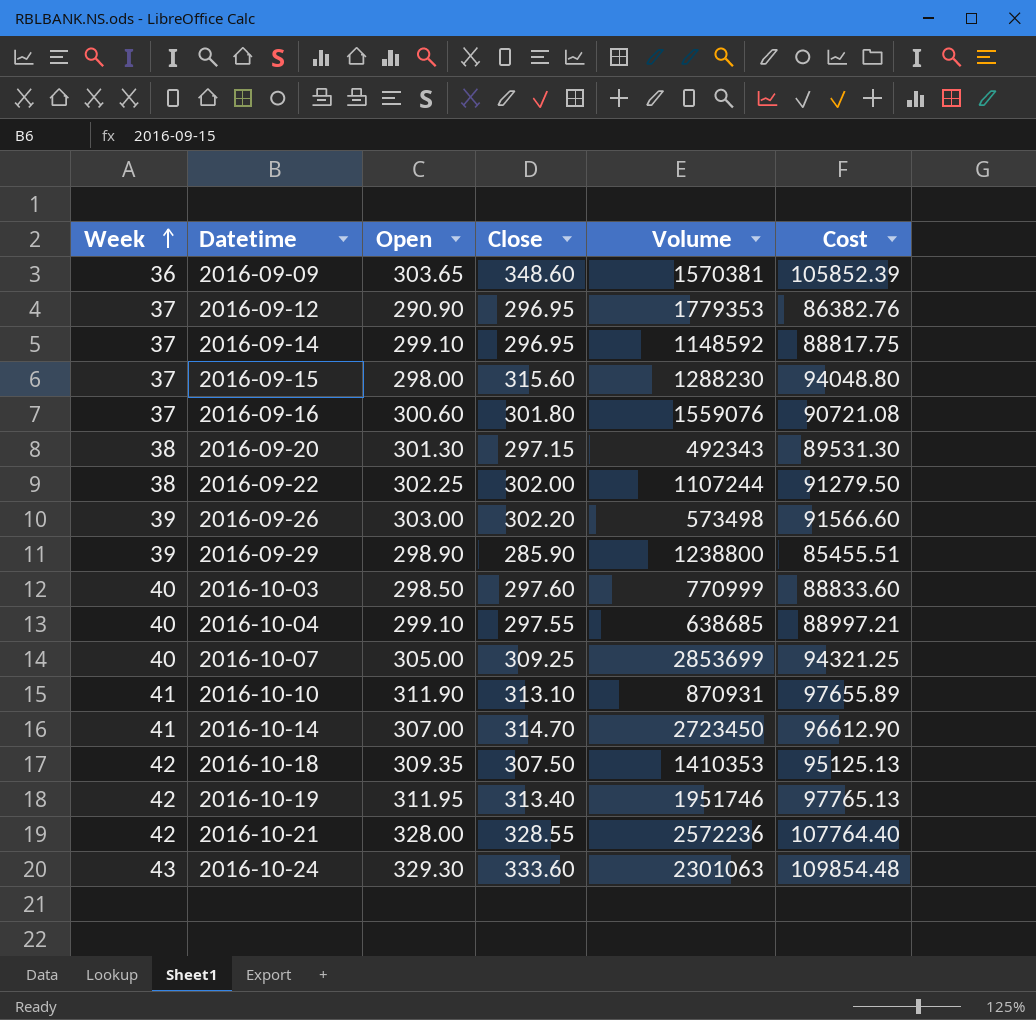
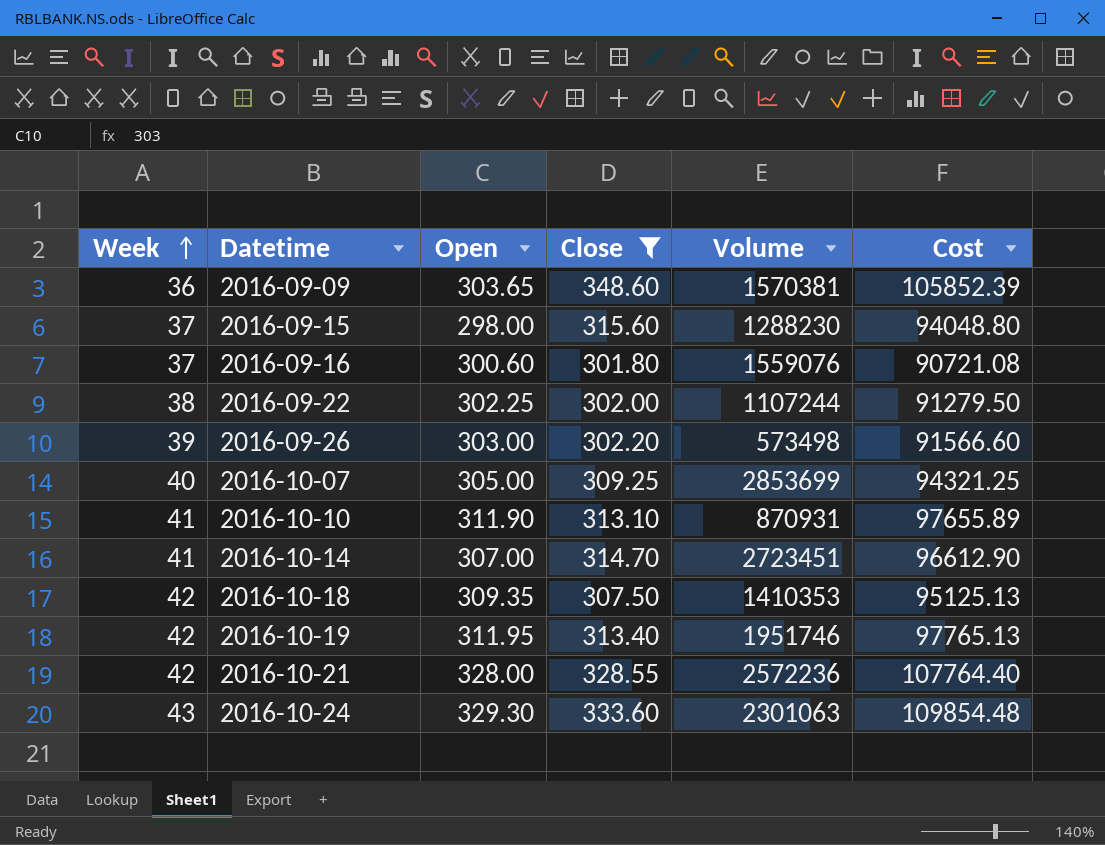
filter: none -> Close >= 301.80
2016-10-14 | Volume: 2723450 -> 2723451

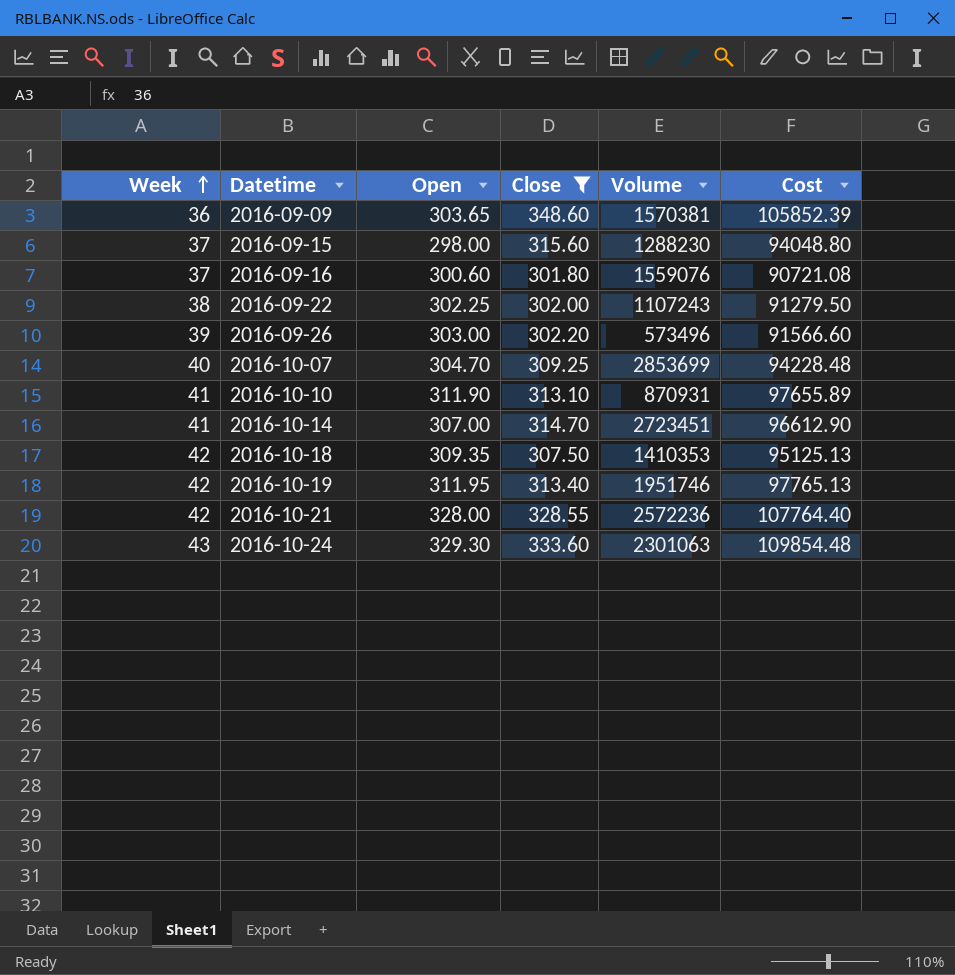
2016-09-22 | Volume: 1107244 -> 1107243
2016-09-26 | Volume: 573498 -> 573496
2016-10-07 | Open: 305.00 -> 304.70
2016-10-07 | Cost: 94321.25 -> 94228.48

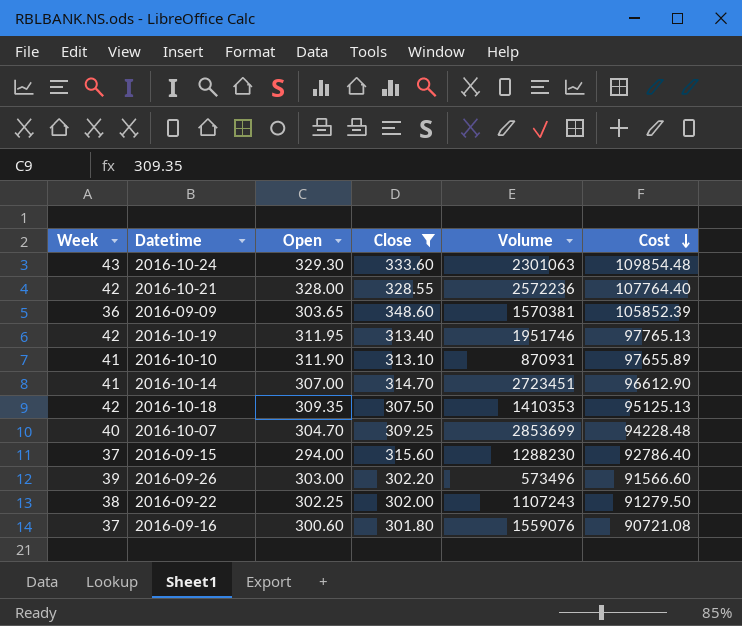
row order: Week ascending -> Cost descending
2016-09-15 | Open: 298.00 -> 294.00
2016-09-15 | Cost: 94048.80 -> 92786.40

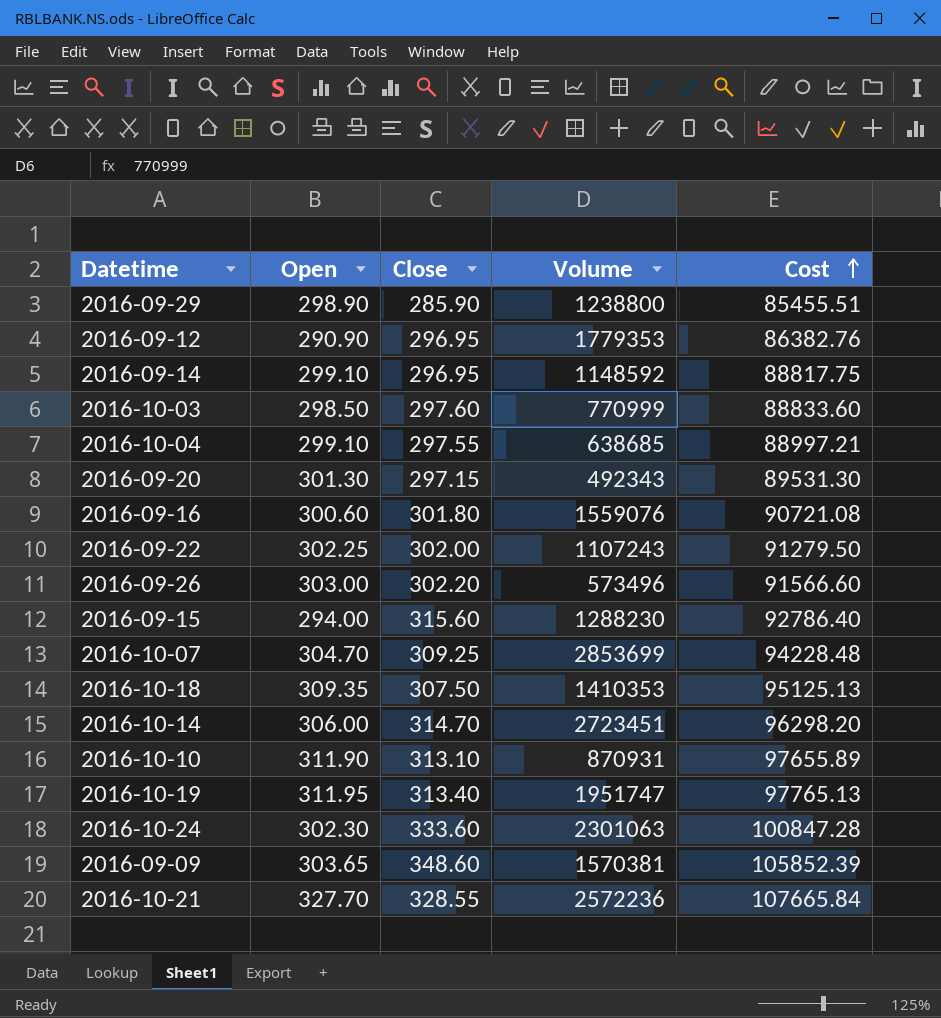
filter: Close >= 301.80 -> none
row order: Cost descending -> Cost ascending
column Week | position: 1 -> none
2016-10-14 | Open: 307.00 -> 306.00
2016-10-14 | Cost: 96612.90 -> 96298.20
2016-10-19 | Volume: 1951746 -> 1951747
2016-10-24 | Open: 329.30 -> 302.30
2016-10-24 | Cost: 109854.48 -> 100847.28
2016-10-21 | Open: 328.00 -> 327.70
2016-10-21 | Cost: 107764.40 -> 107665.84

